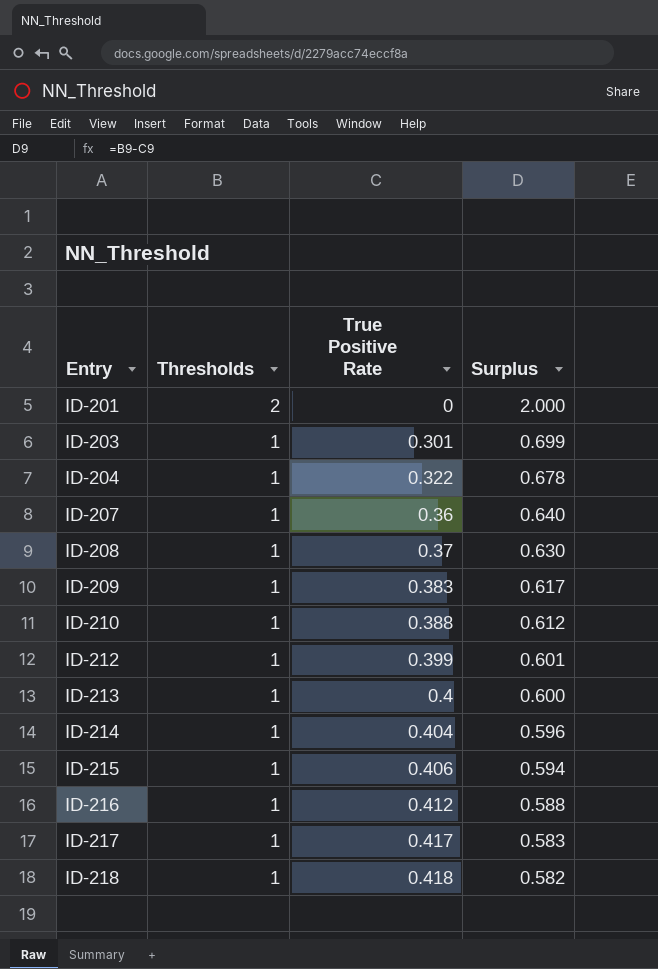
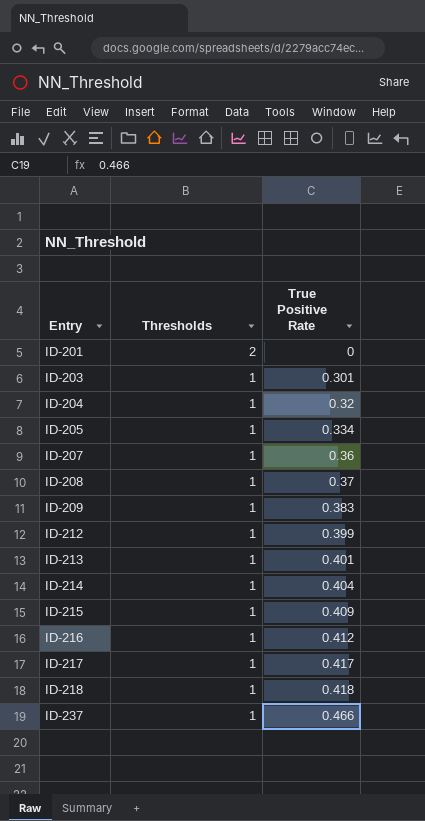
column Surplus | formula: [Thresholds] - [True Positive Rate] -> none
row ID-210: 1 | 0.388 | 0.612 -> none
ID-204 | True Positive Rate: 0.322 -> 0.32
row ID-205: none -> 1 | 0.334
ID-213 | True Positive Rate: 0.4 -> 0.401
ID-215 | True Positive Rate: 0.406 -> 0.409
row ID-237: none -> 1 | 0.466

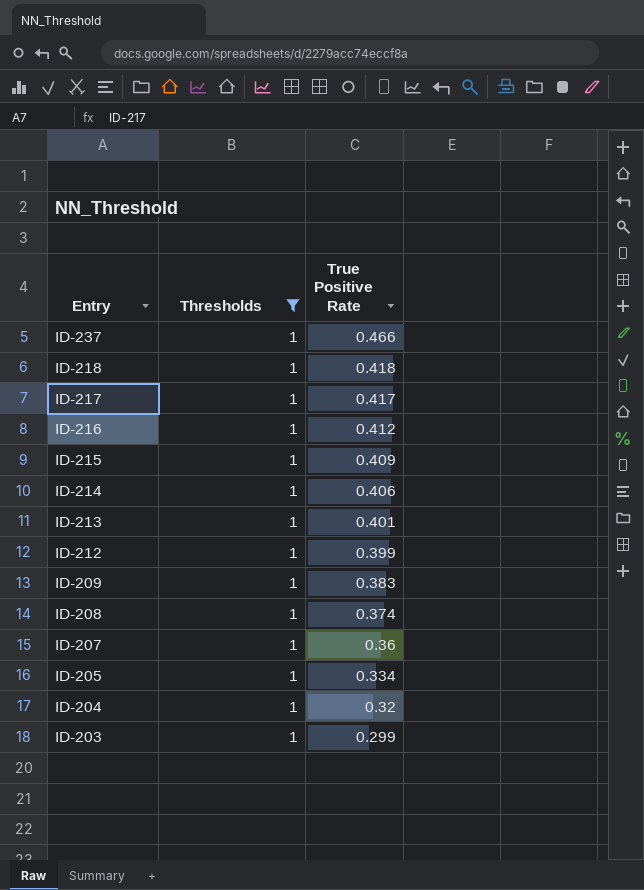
filter: none -> Thresholds = 1
row order: Entry ascending -> Entry descending
ID-214 | True Positive Rate: 0.404 -> 0.406
ID-208 | True Positive Rate: 0.37 -> 0.374
ID-203 | True Positive Rate: 0.301 -> 0.299

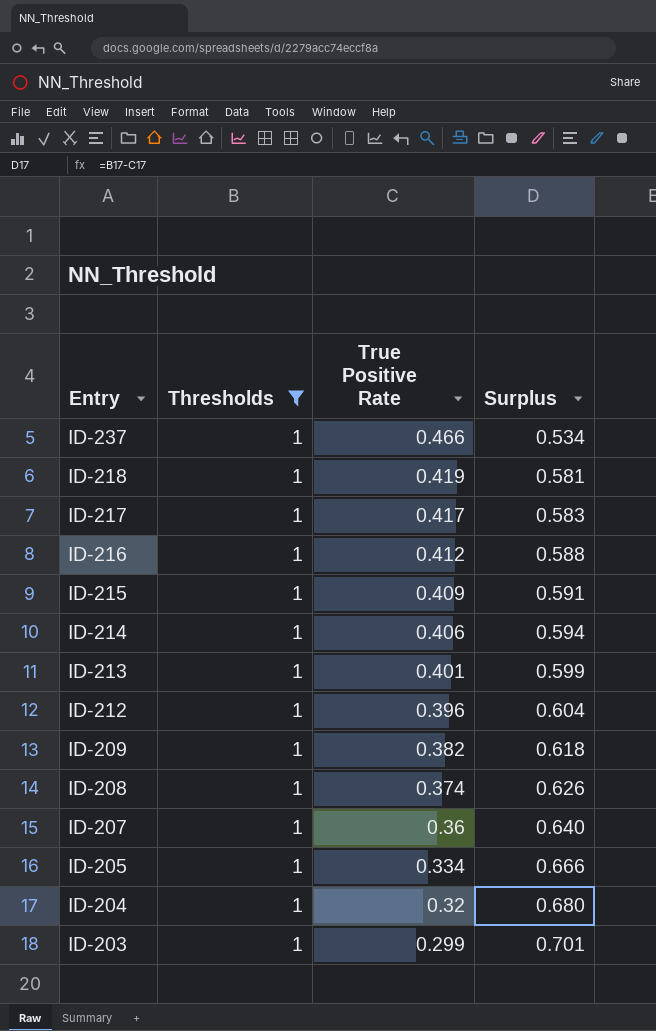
column Surplus | formula: none -> [Thresholds] - [True Positive Rate]
ID-218 | True Positive Rate: 0.418 -> 0.419
ID-212 | True Positive Rate: 0.399 -> 0.396
ID-209 | True Positive Rate: 0.383 -> 0.382

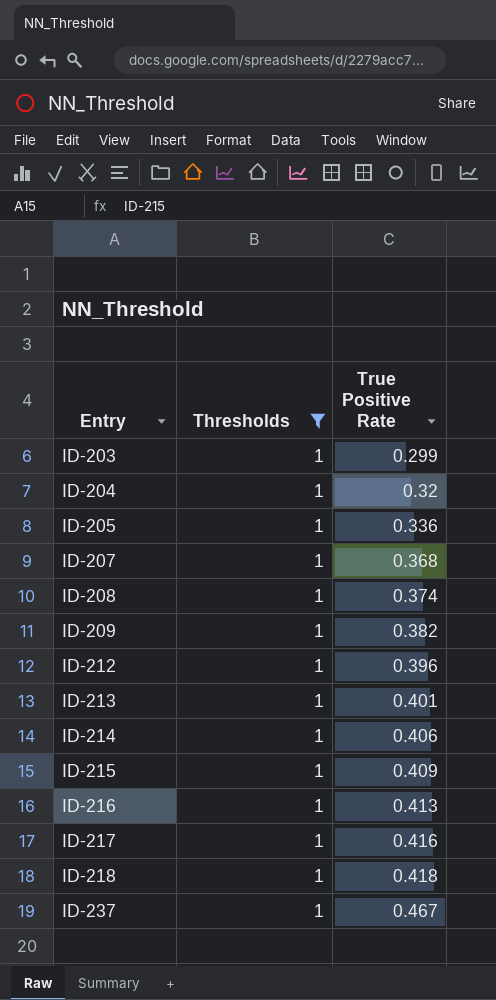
row order: Entry descending -> Entry ascending
column Surplus | formula: [Thresholds] - [True Positive Rate] -> none
ID-205 | True Positive Rate: 0.334 -> 0.336
ID-207 | True Positive Rate: 0.36 -> 0.368
ID-216 | True Positive Rate: 0.412 -> 0.413
ID-217 | True Positive Rate: 0.417 -> 0.416
ID-218 | True Positive Rate: 0.419 -> 0.418
ID-237 | True Positive Rate: 0.466 -> 0.467

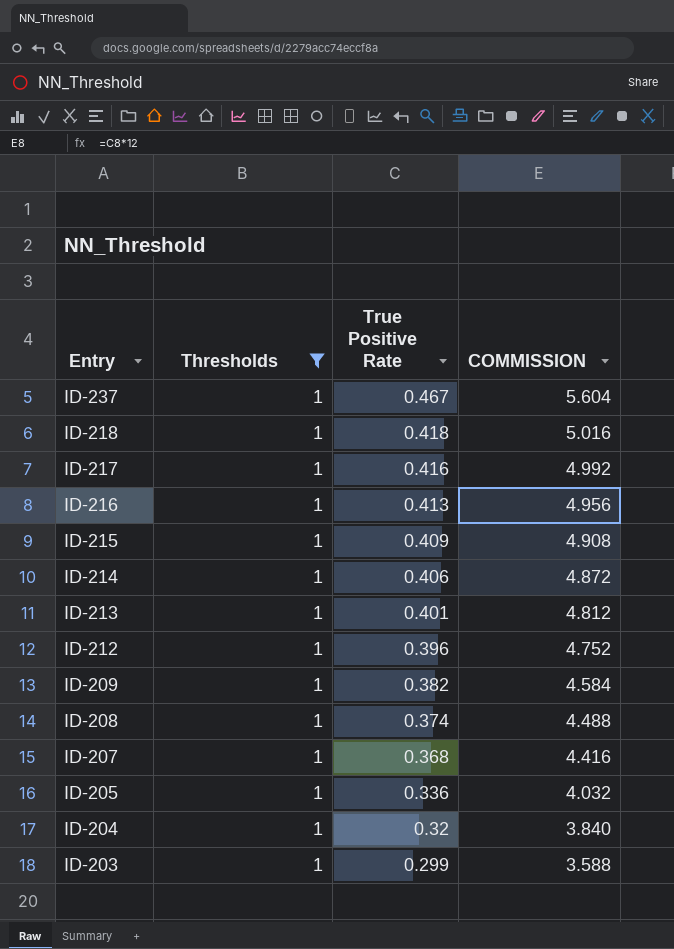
row order: Entry ascending -> Entry descending
column COMMISSION | formula: none -> [True Positive Rate] * 12

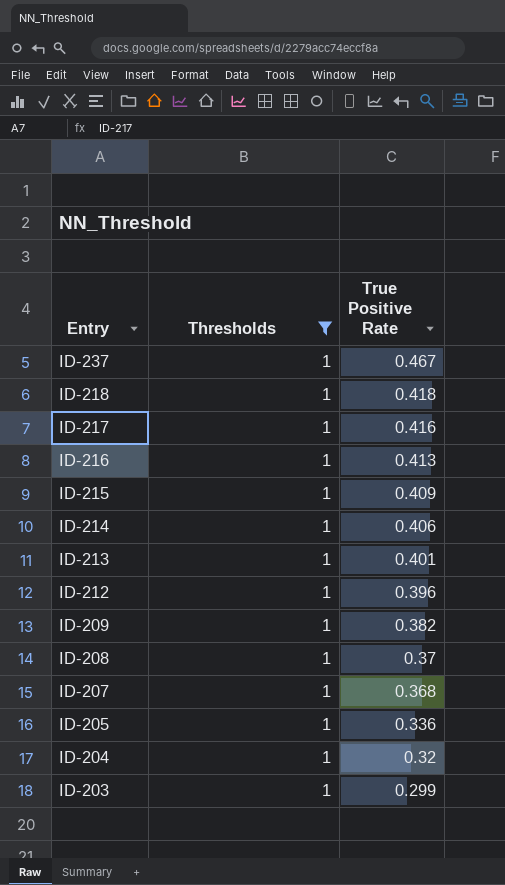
column COMMISSION | formula: [True Positive Rate] * 12 -> none
ID-208 | True Positive Rate: 0.374 -> 0.37

